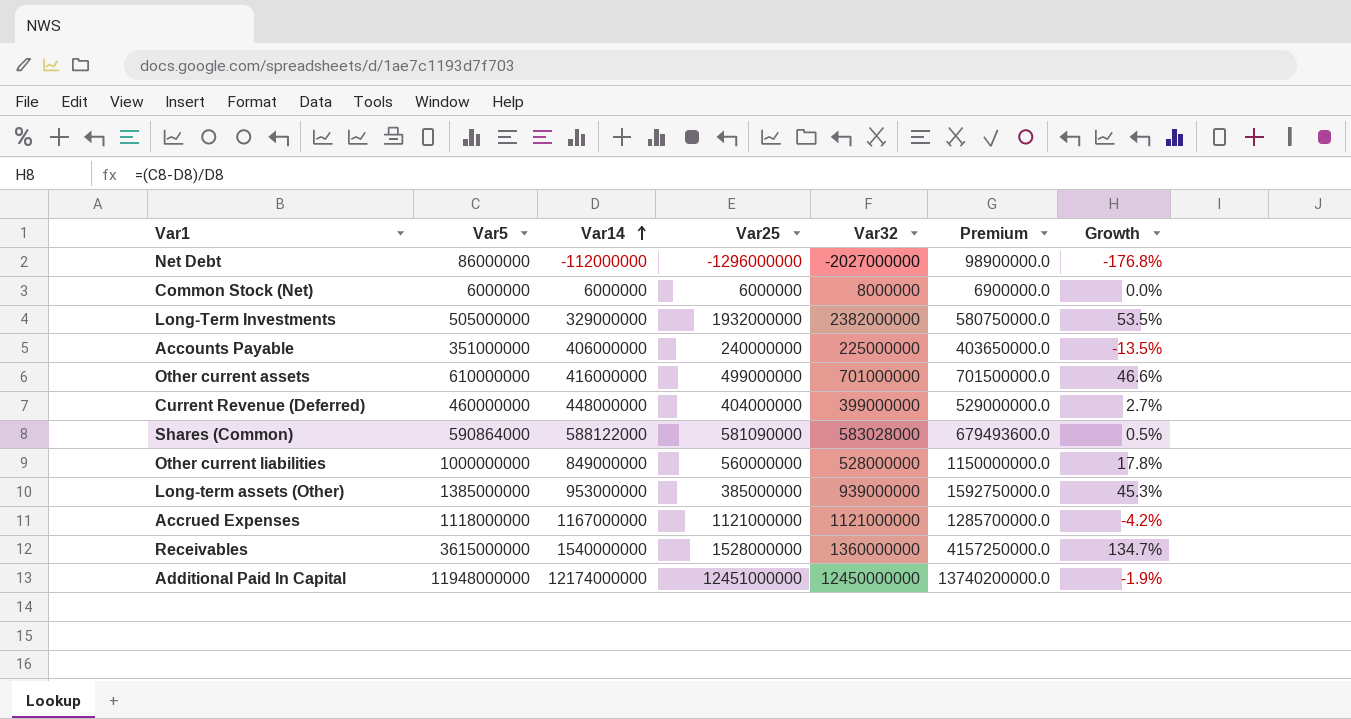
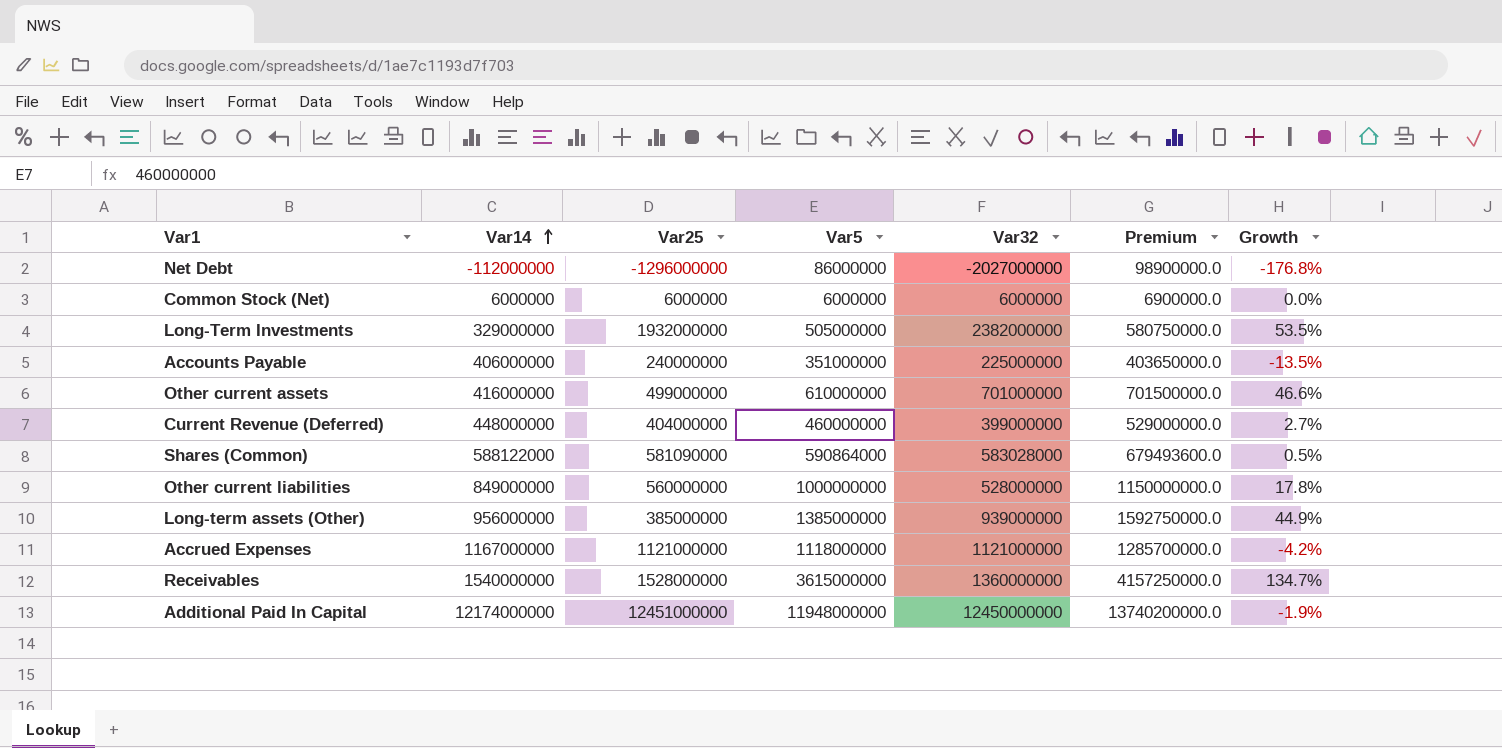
column Var5 | position: 2 -> 4
Common Stock (Net) | Var32: 8000000 -> 6000000
Long-term assets (Other) | Var14: 953000000 -> 956000000
Long-term assets (Other) | Growth: 45.3% -> 44.9%

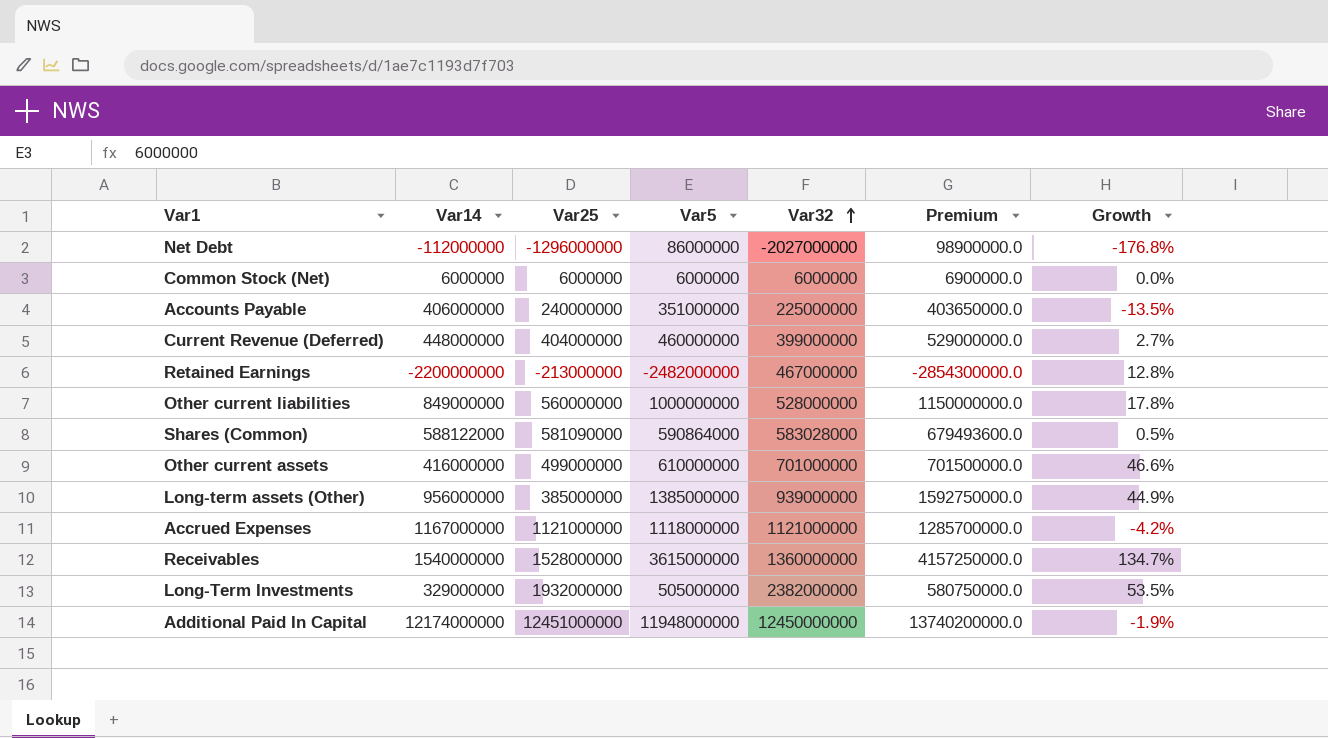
row order: Var14 ascending -> Var32 ascending
row Retained Earnings: none -> -2200000000 | -213000000 | -2482000000 | 467000000 | -2854300000.0 | 12.8%

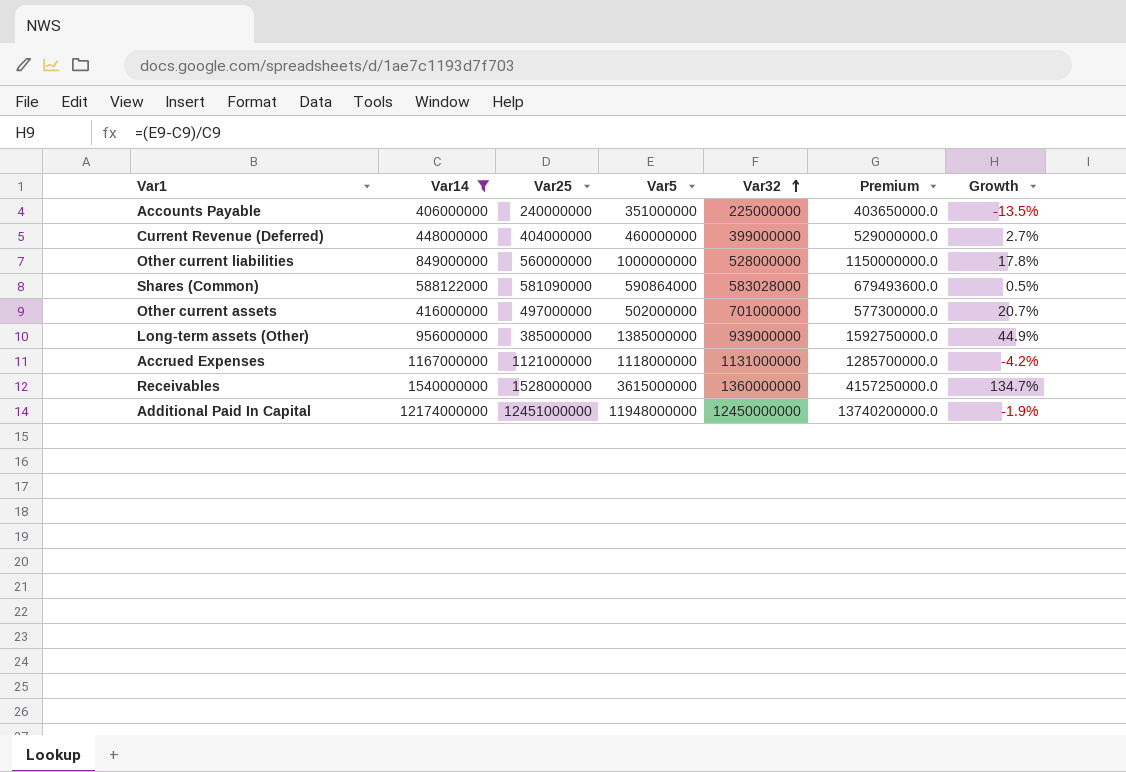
filter: none -> Var14 >= 406000000
Other current assets | Var25: 499000000 -> 497000000
Other current assets | Var5: 610000000 -> 502000000
Other current assets | Premium: 701500000.0 -> 577300000.0
Other current assets | Growth: 46.6% -> 20.7%
Accrued Expenses | Var32: 1121000000 -> 1131000000

